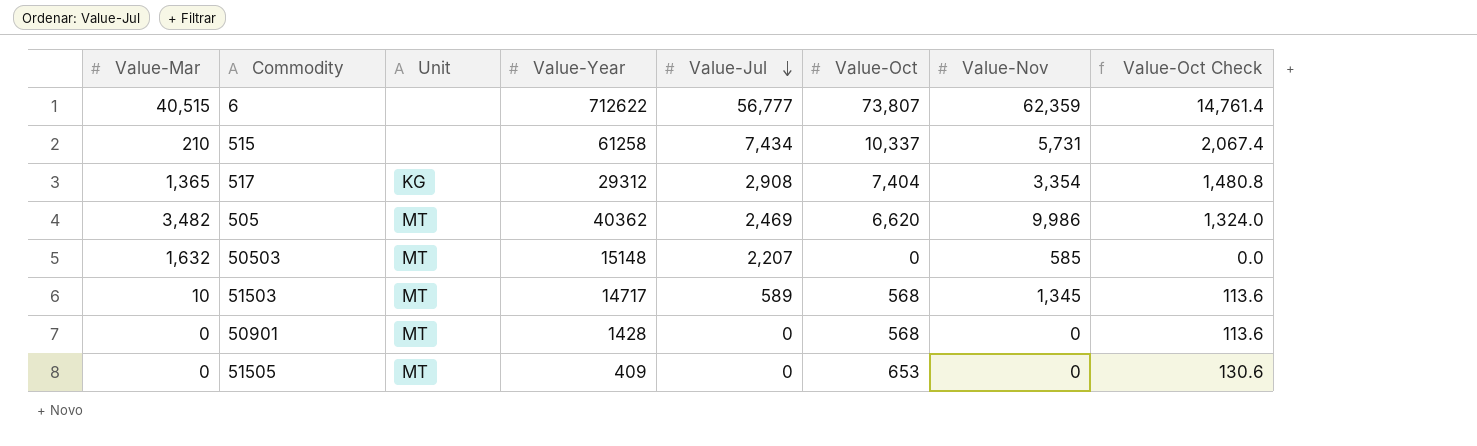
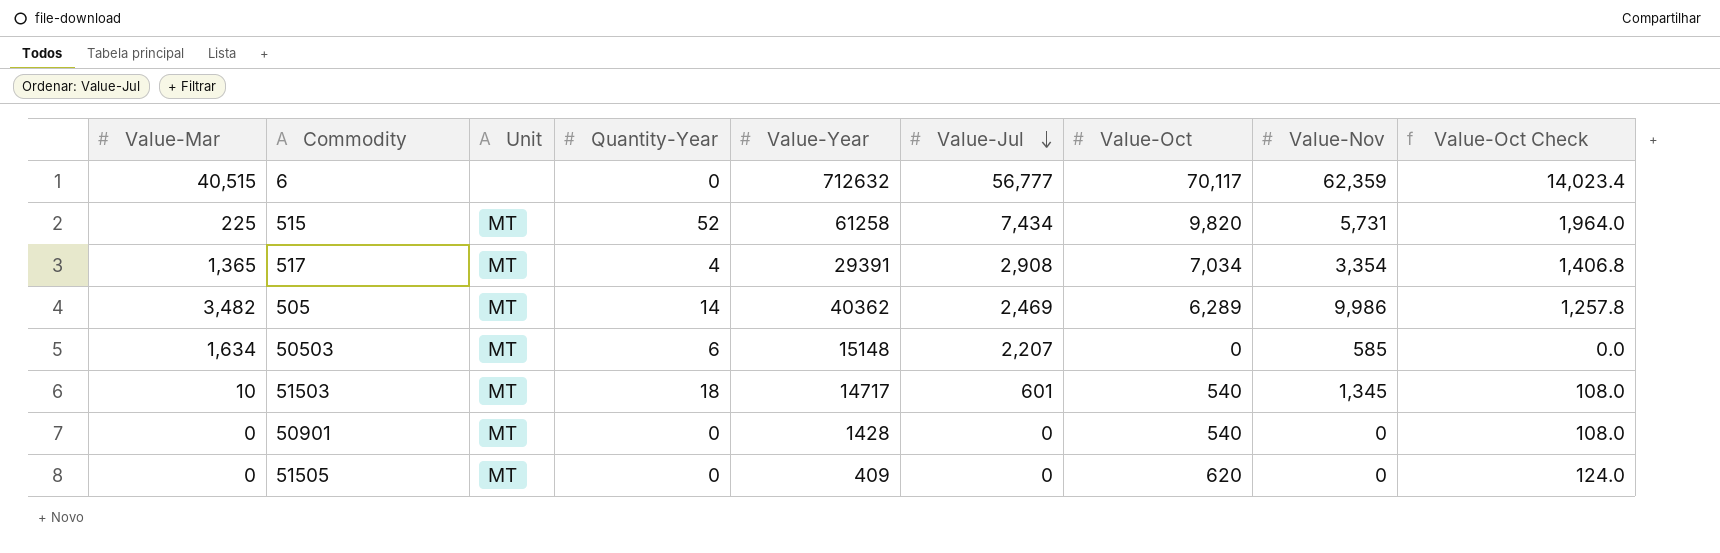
column Quantity-Year | position: none -> 4
6 | Value-Year: 712622 -> 712632
6 | Value-Oct: 73,807 -> 70,117
6 | Value-Oct Check: 14,761.4 -> 14,023.4
515 | Value-Mar: 210 -> 225
515 | Unit: none -> MT
515 | Value-Oct: 10,337 -> 9,820
515 | Value-Oct Check: 2,067.4 -> 1,964.0
517 | Unit: KG -> MT
517 | Value-Year: 29312 -> 29391
517 | Value-Oct: 7,404 -> 7,034
517 | Value-Oct Check: 1,480.8 -> 1,406.8
505 | Value-Oct: 6,620 -> 6,289
505 | Value-Oct Check: 1,324.0 -> 1,257.8
50503 | Value-Mar: 1,632 -> 1,634
51503 | Value-Jul: 589 -> 601
51503 | Value-Oct: 568 -> 540
51503 | Value-Oct Check: 113.6 -> 108.0
50901 | Value-Oct: 568 -> 540
50901 | Value-Oct Check: 113.6 -> 108.0
51505 | Value-Oct: 653 -> 620
51505 | Value-Oct Check: 130.6 -> 124.0

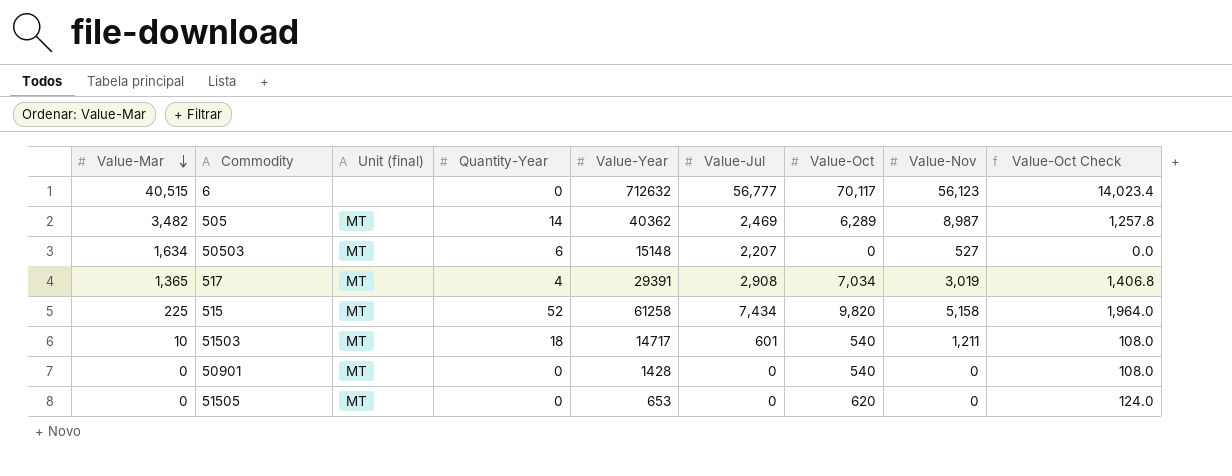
row order: Value-Jul descending -> Value-Mar descending
column name: Unit -> Unit (final)
6 | Value-Nov: 62,359 -> 56,123
505 | Value-Nov: 9,986 -> 8,987
50503 | Value-Nov: 585 -> 527
517 | Value-Nov: 3,354 -> 3,019
515 | Value-Nov: 5,731 -> 5,158
51503 | Value-Nov: 1,345 -> 1,211
51505 | Value-Year: 409 -> 653

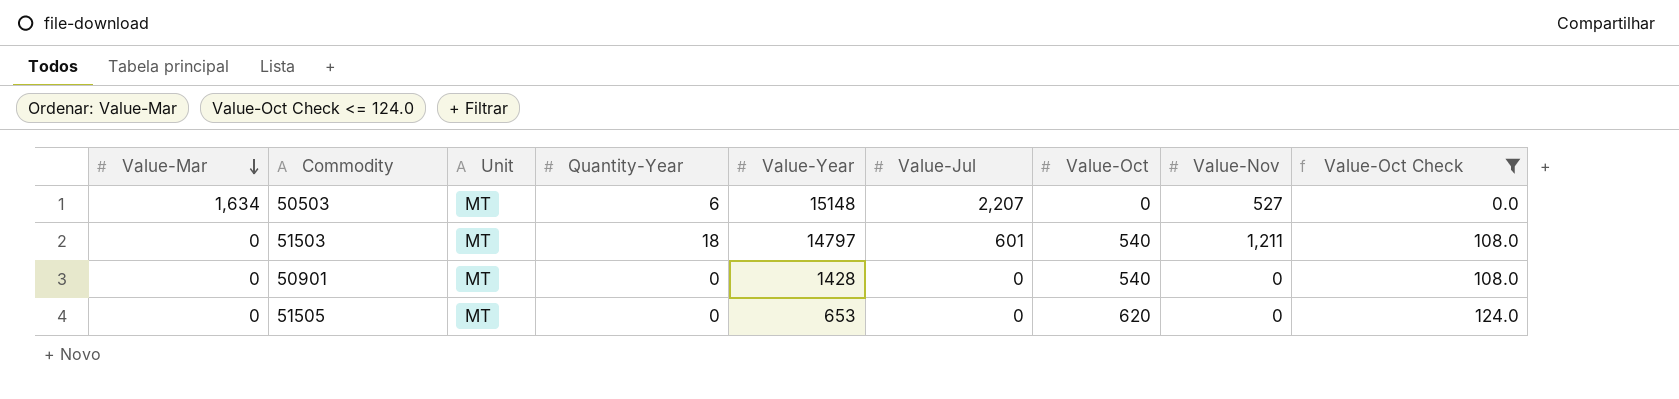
filter: none -> Value-Oct Check <= 124.0
column name: Unit (final) -> Unit
51503 | Value-Mar: 10 -> 0
51503 | Value-Year: 14717 -> 14797

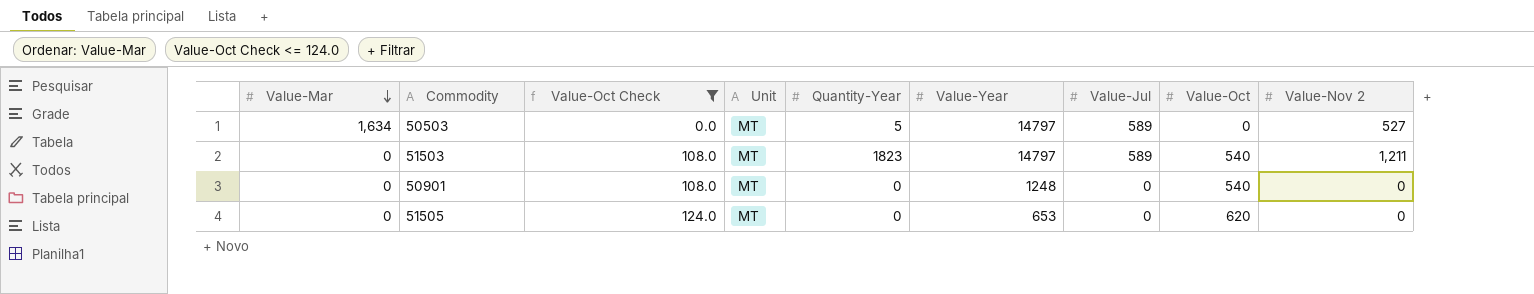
column Value-Oct Check | position: 9 -> 3
column name: Value-Nov -> Value-Nov 2
50503 | Quantity-Year: 6 -> 5
50503 | Value-Year: 15148 -> 14797
50503 | Value-Jul: 2,207 -> 589
51503 | Quantity-Year: 18 -> 1823
51503 | Value-Jul: 601 -> 589
50901 | Value-Year: 1428 -> 1248

